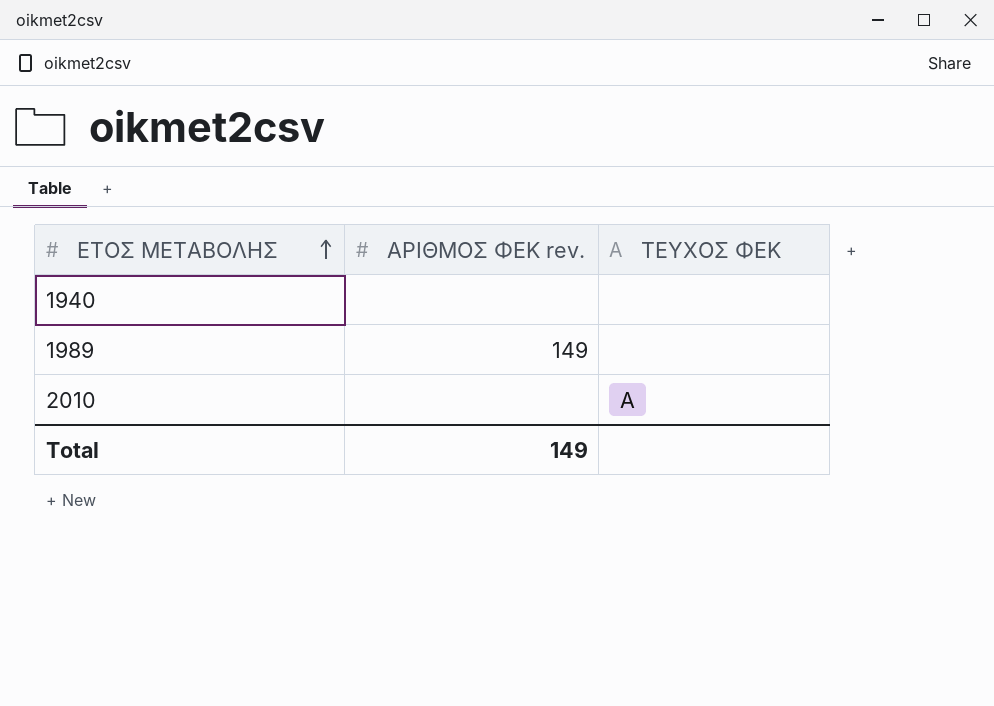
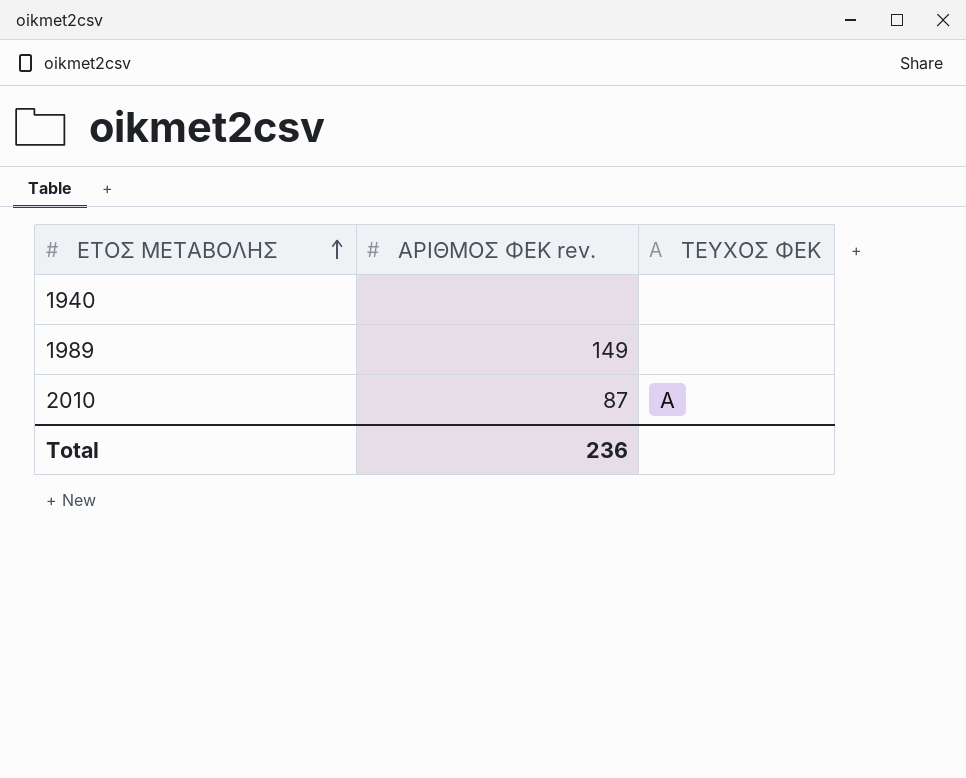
2010 | ΑΡΙΘΜΟΣ ΦΕΚ rev.: none -> 87
Total | ΑΡΙΘΜΟΣ ΦΕΚ rev.: 149 -> 236

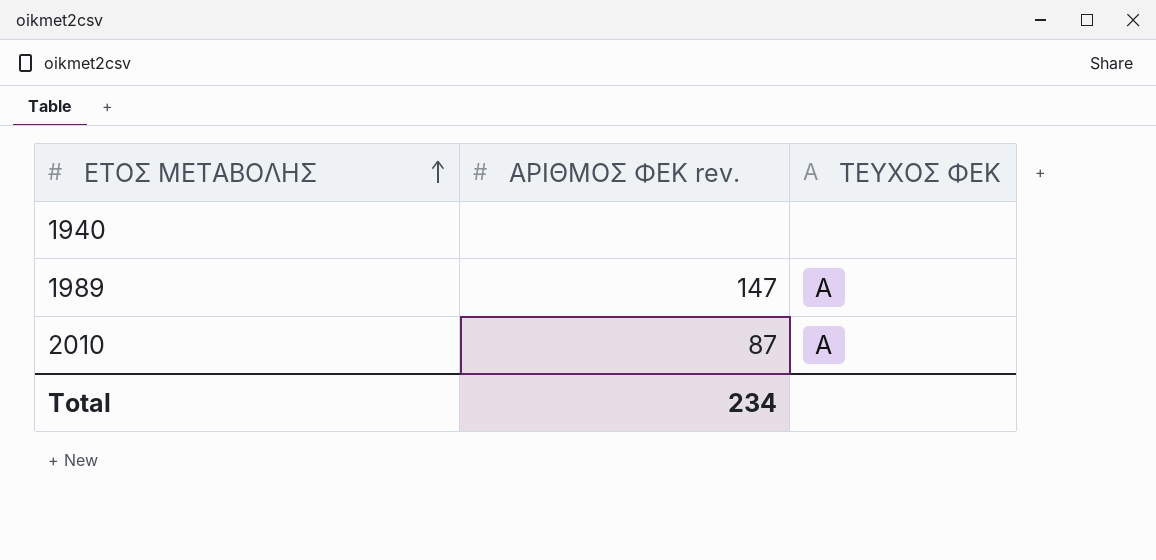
1989 | ΑΡΙΘΜΟΣ ΦΕΚ rev.: 149 -> 147
1989 | ΤΕΥΧΟΣ ΦΕΚ: none -> Α
Total | ΑΡΙΘΜΟΣ ΦΕΚ rev.: 236 -> 234

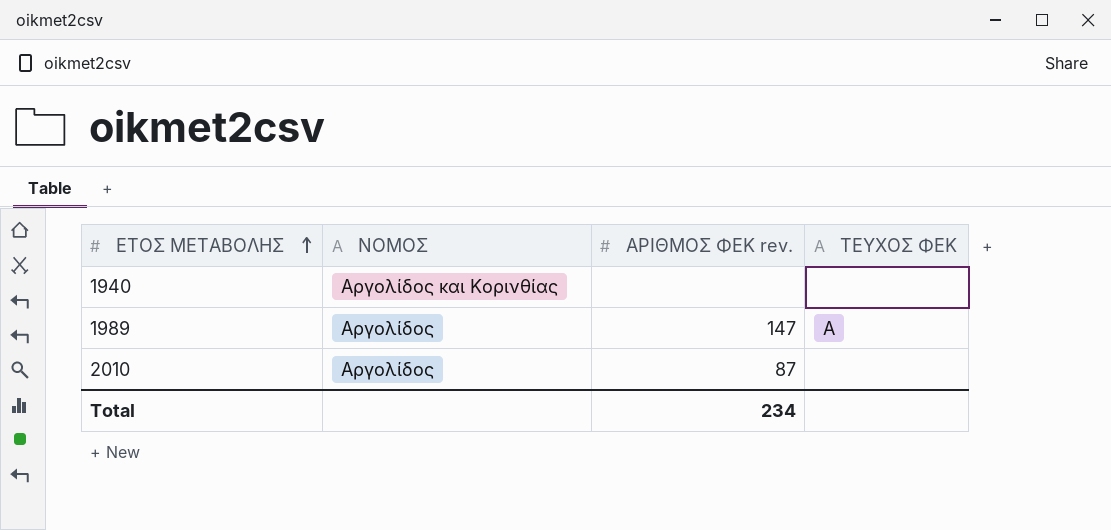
column ΝΟΜΟΣ | position: none -> 2
2010 | ΤΕΥΧΟΣ ΦΕΚ: Α -> none

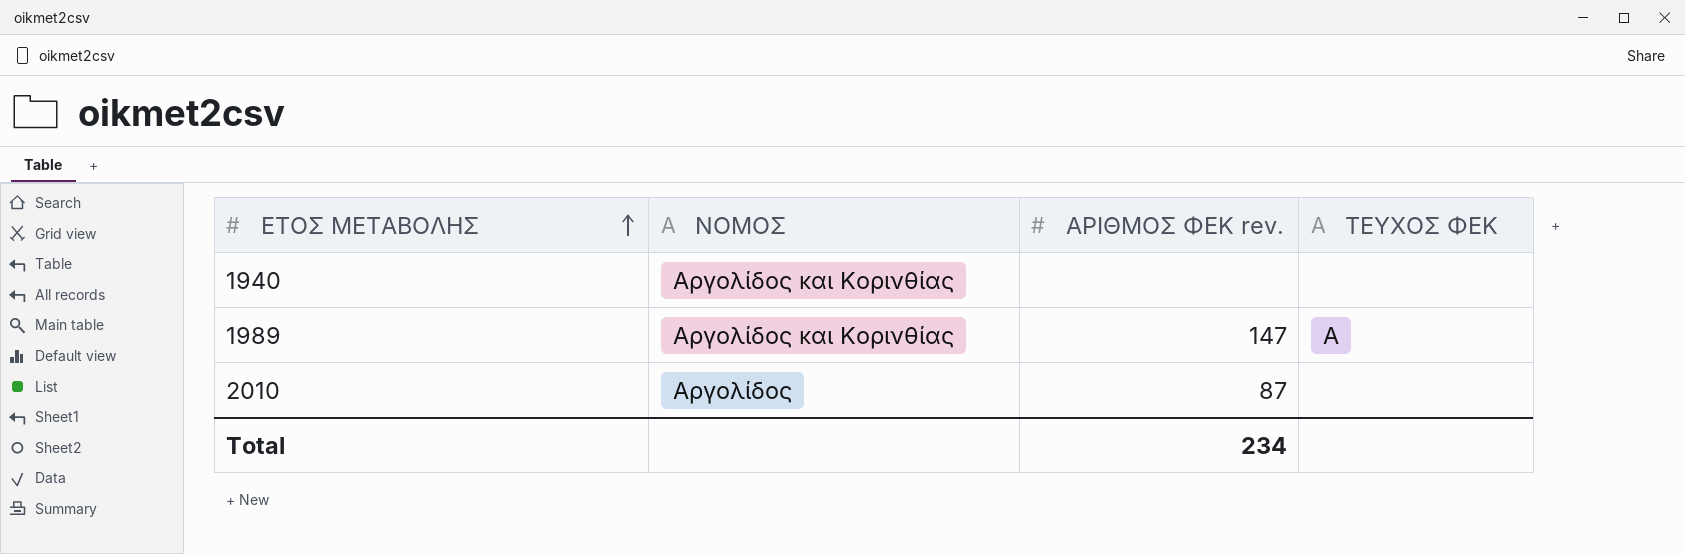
1989 | ΝΟΜΟΣ: Αργολίδος -> Αργολίδος και Κορινθίας

